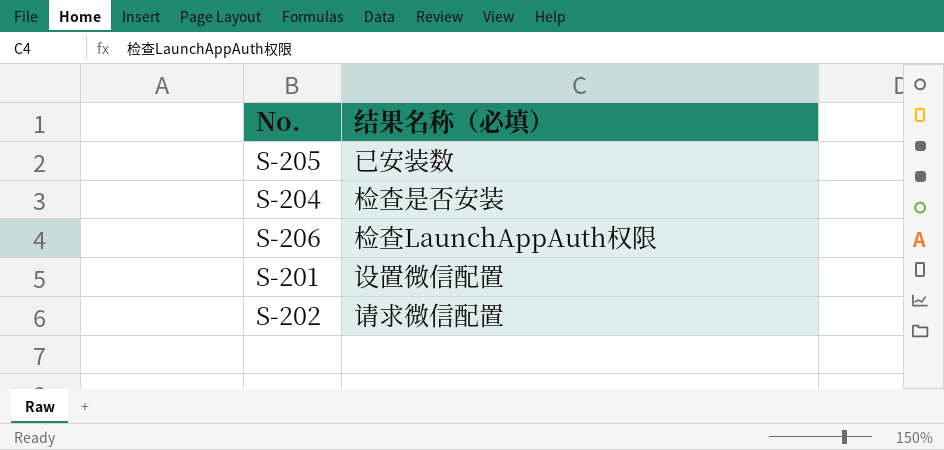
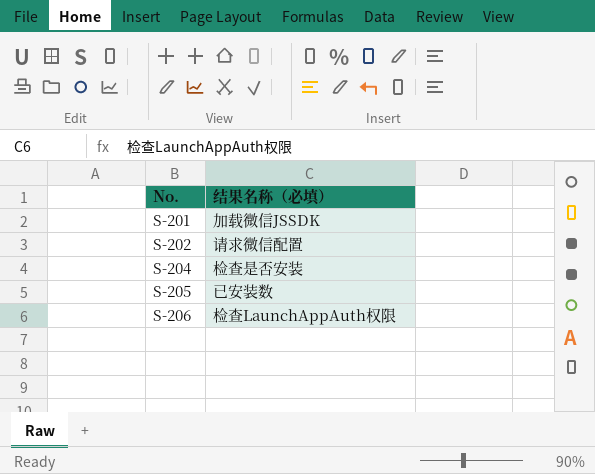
row order: none -> No. ascending
S-201 | 结果名称（必填）: 设置微信配置 -> 加载微信JSSDK

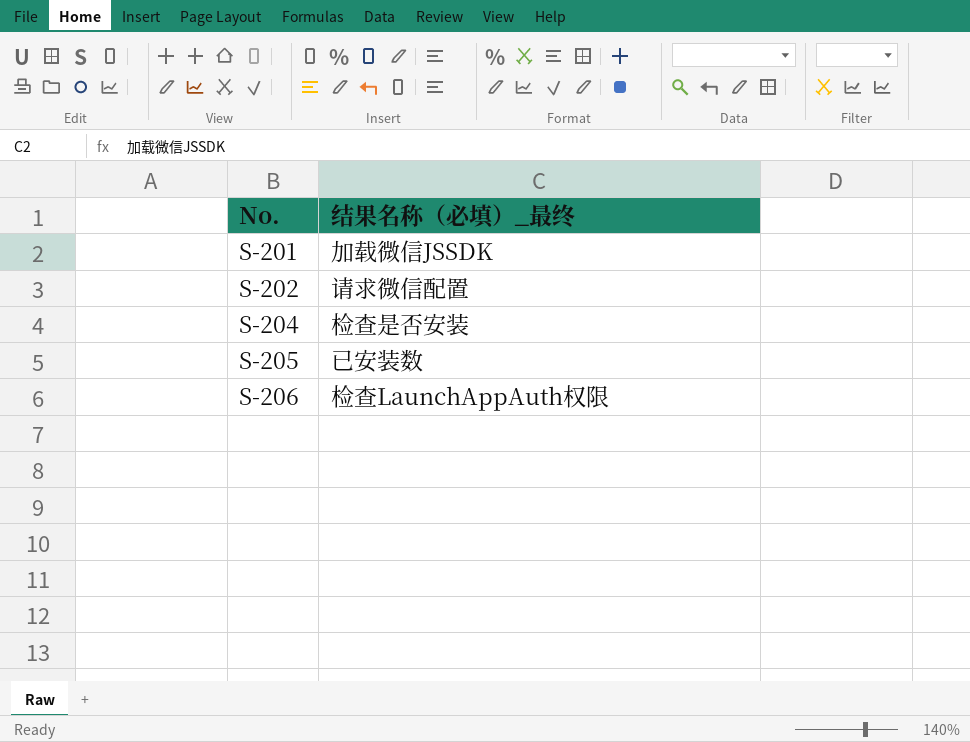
column name: 结果名称（必填） -> 结果名称（必填）_最终

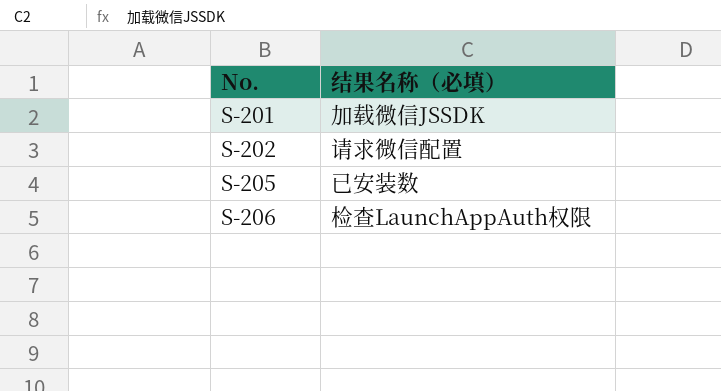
column name: 结果名称（必填）_最终 -> 结果名称（必填）
row S-204: 检查是否安装 -> none

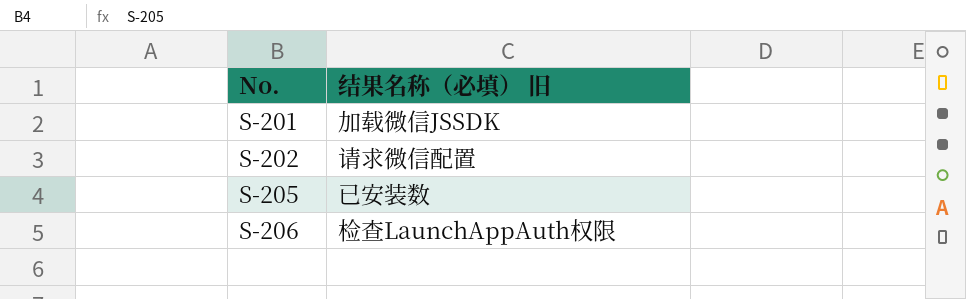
column name: 结果名称（必填） -> 结果名称（必填） 旧

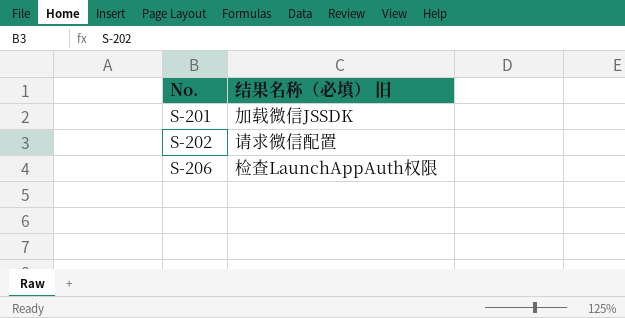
row S-205: 已安装数 -> none

